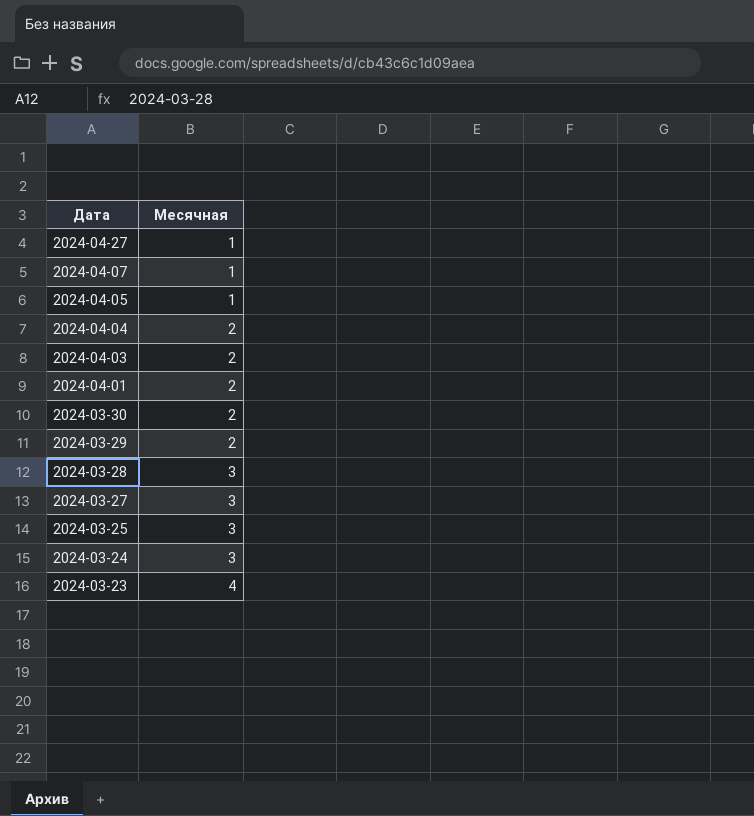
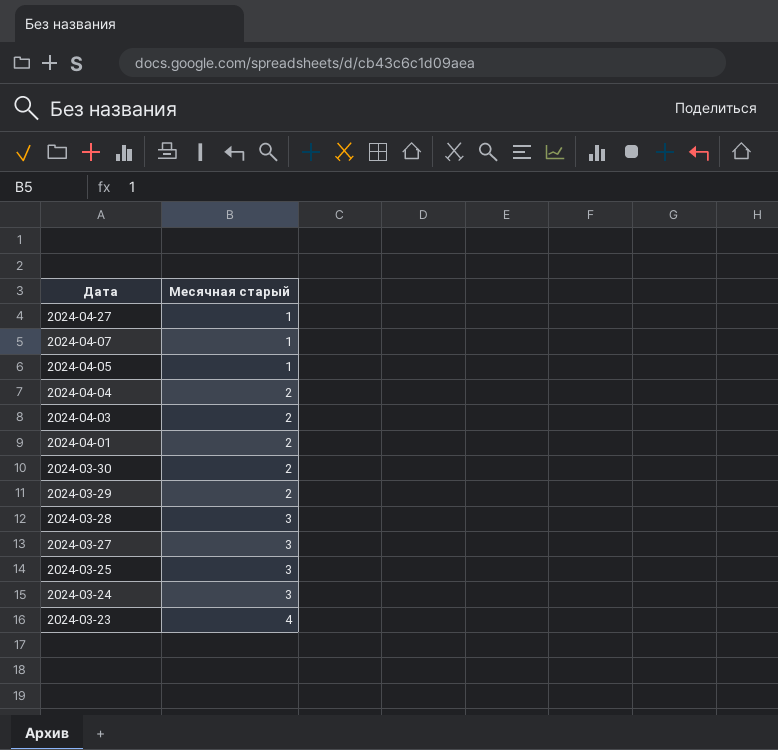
column name: Месячная -> Месячная старый

